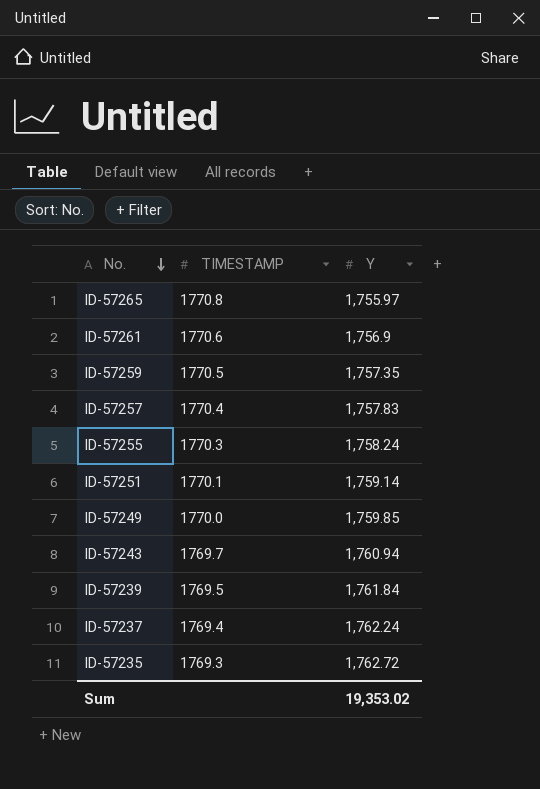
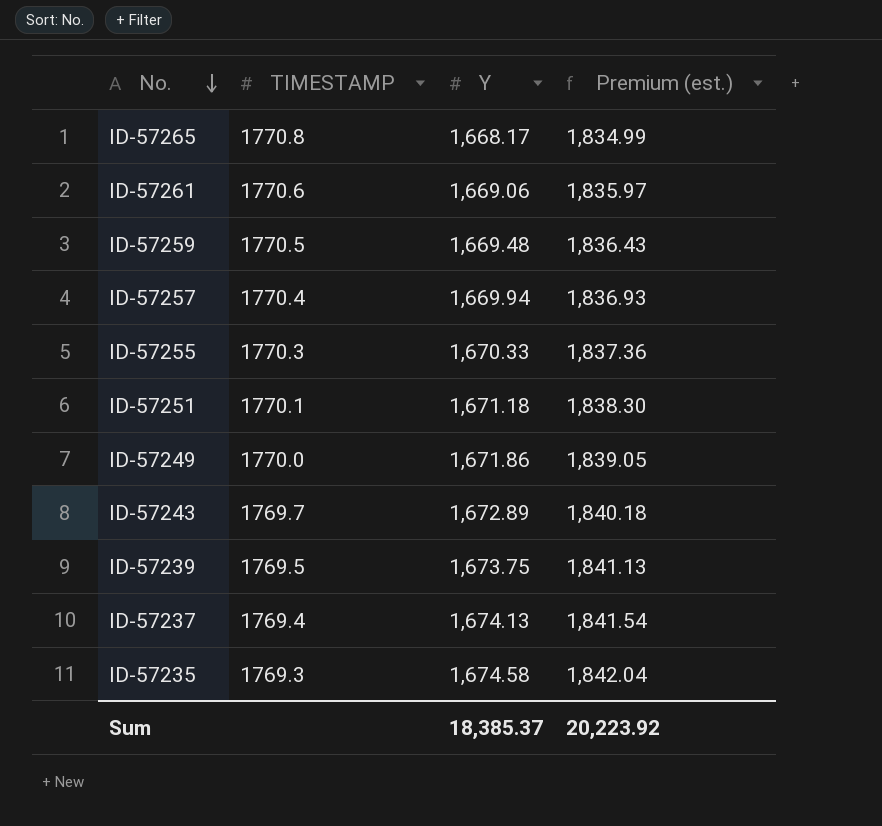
column Premium (est.) | formula: none -> [Y] * 1.1
ID-57265 | Y: 1,755.97 -> 1,668.17
ID-57261 | Y: 1,756.9 -> 1,669.06
ID-57259 | Y: 1,757.35 -> 1,669.48
ID-57257 | Y: 1,757.83 -> 1,669.94
ID-57255 | Y: 1,758.24 -> 1,670.33
ID-57251 | Y: 1,759.14 -> 1,671.18
ID-57249 | Y: 1,759.85 -> 1,671.86
ID-57243 | Y: 1,760.94 -> 1,672.89
ID-57239 | Y: 1,761.84 -> 1,673.75
ID-57237 | Y: 1,762.24 -> 1,674.13
ID-57235 | Y: 1,762.72 -> 1,674.58
Sum | Y: 19,353.02 -> 18,385.37

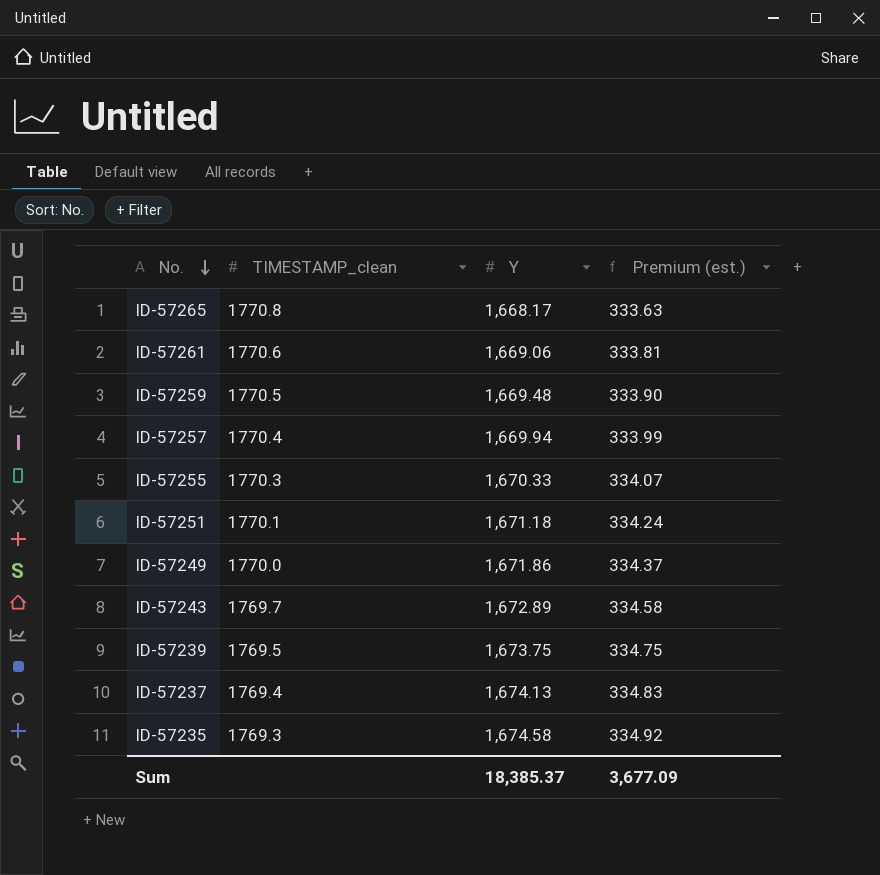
column name: TIMESTAMP -> TIMESTAMP_clean
column Premium (est.) | formula: [Y] * 1.1 -> [Y] * 0.2
Sum | Premium (est.): 20,223.92 -> 3,677.09

